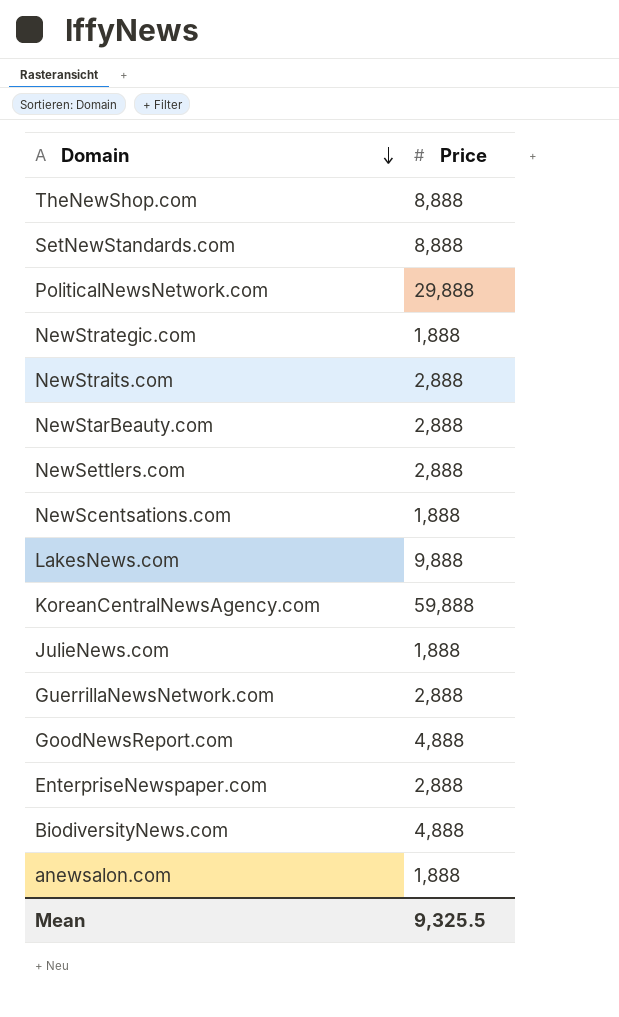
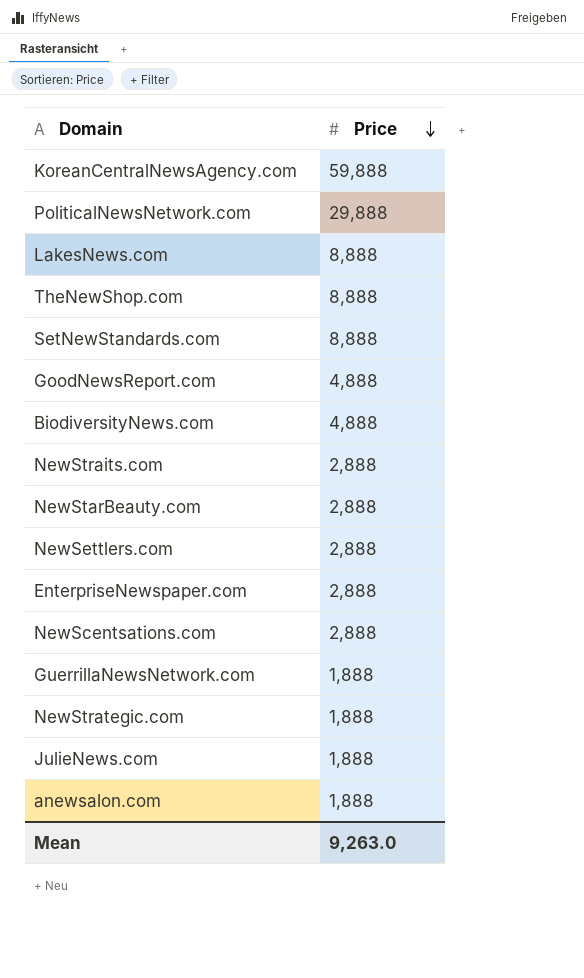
row order: Domain descending -> Price descending
LakesNews.com | Price: 9,888 -> 8,888
NewScentsations.com | Price: 1,888 -> 2,888
GuerrillaNewsNetwork.com | Price: 2,888 -> 1,888
Mean | Price: 9,325.5 -> 9,263.0

